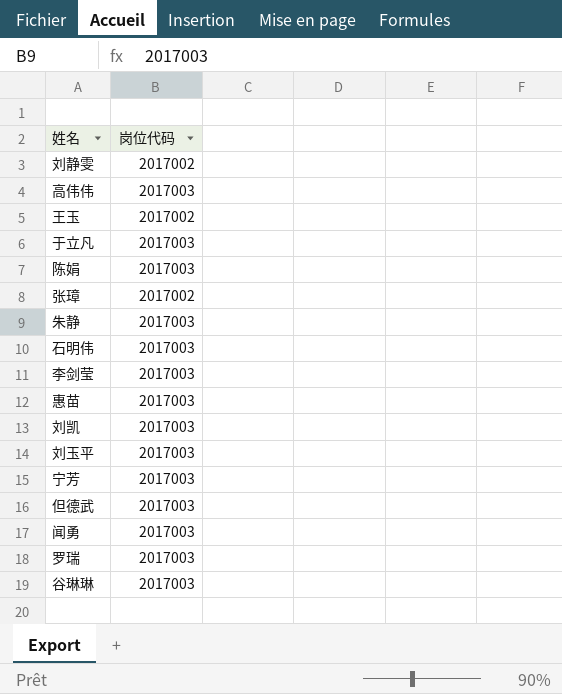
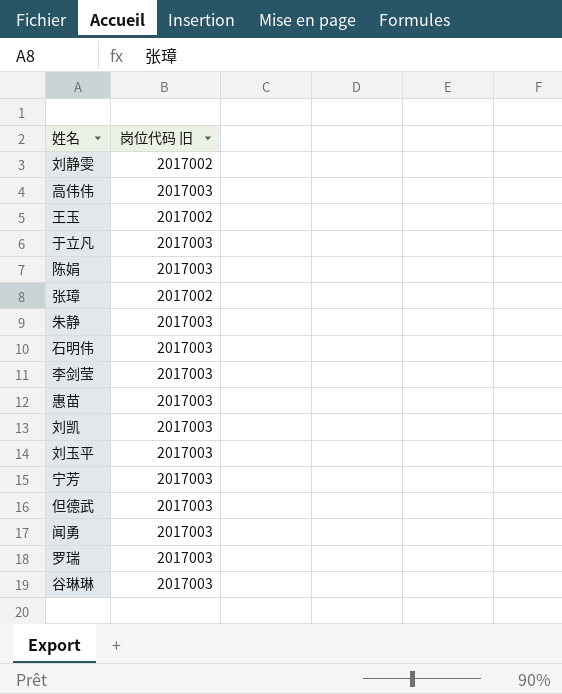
column name: 岗位代码 -> 岗位代码 旧

